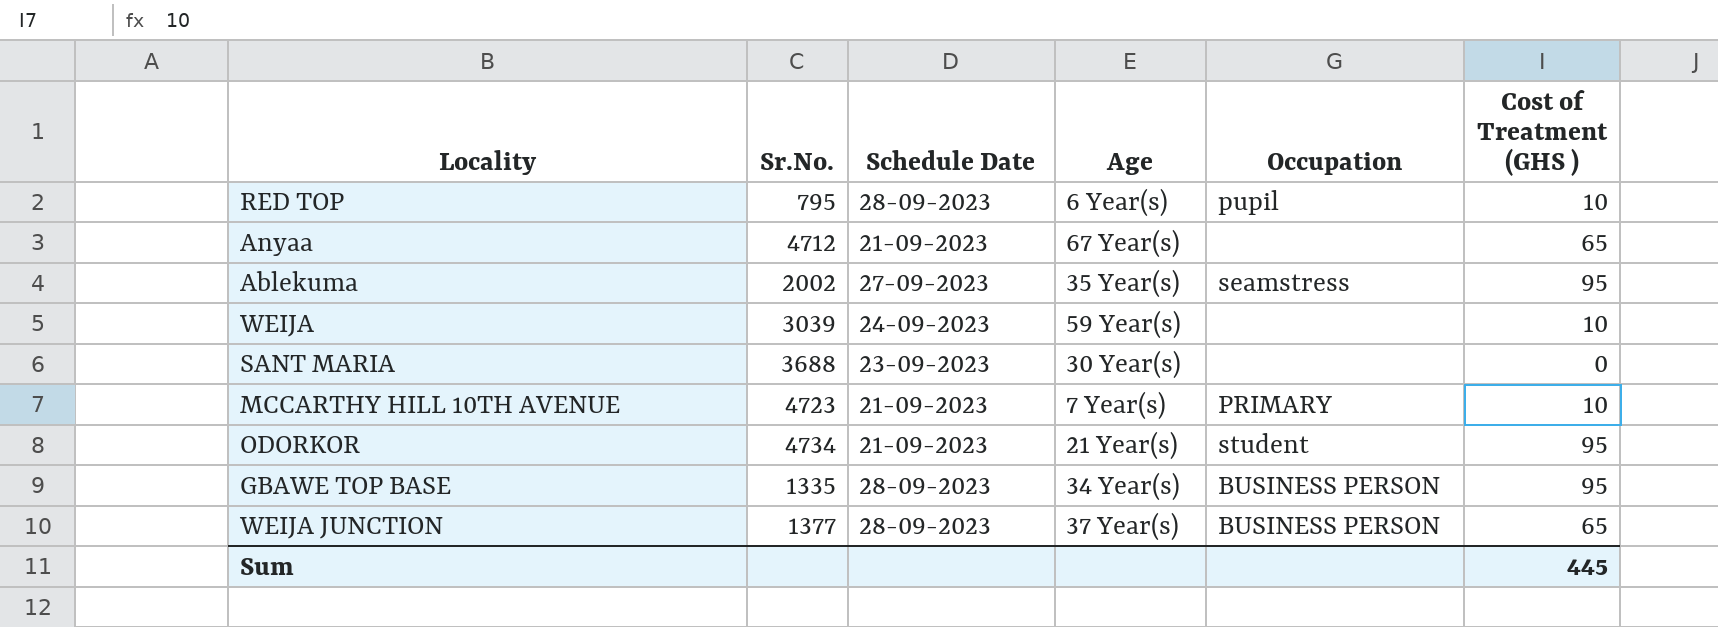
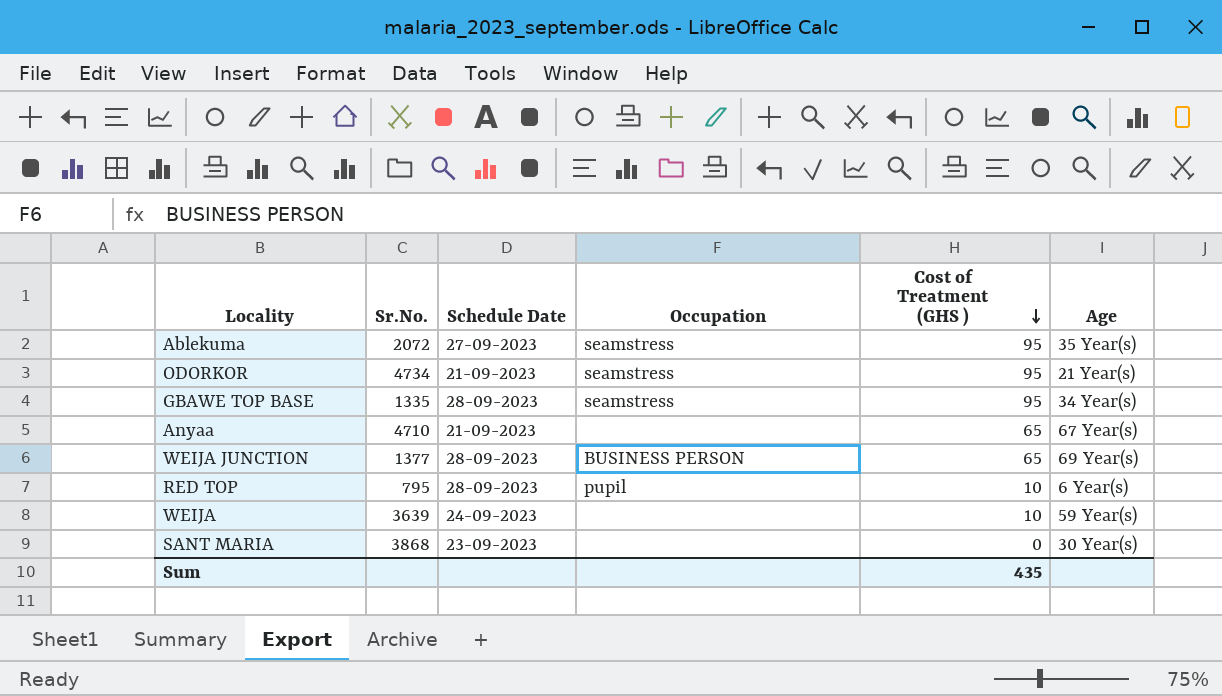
row order: none -> Cost of Treatment (GHS ) descending
column Age | position: 4 -> 6
row MCCARTHY HILL 10TH AVENUE: 4723 | 21-09-2023 | 7 Year(s) | PRIMARY | 10 -> none
Ablekuma | Sr.No.: 2002 -> 2072
ODORKOR | Occupation: student -> seamstress
GBAWE TOP BASE | Occupation: BUSINESS PERSON -> seamstress
Anyaa | Sr.No.: 4712 -> 4710
WEIJA JUNCTION | Age: 37 Year(s) -> 69 Year(s)
WEIJA | Sr.No.: 3039 -> 3639
SANT MARIA | Sr.No.: 3688 -> 3868
Sum | Cost of Treatment (GHS ): 445 -> 435

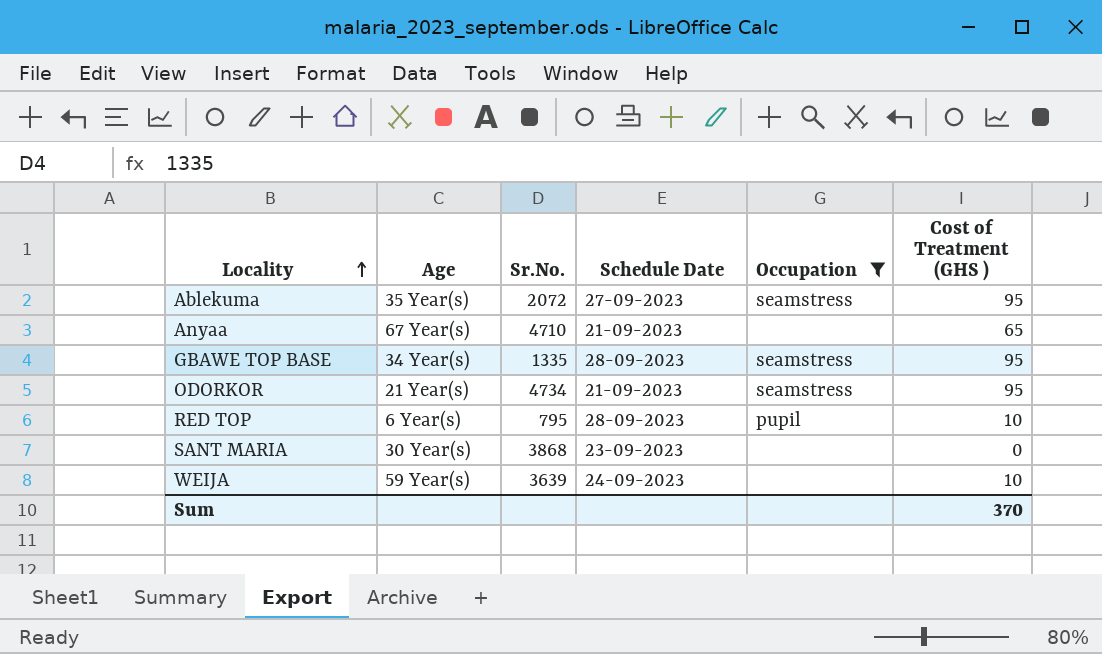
filter: none -> Occupation != BUSINESS PERSON
row order: Cost of Treatment (GHS ) descending -> Locality ascending
column Age | position: 6 -> 2
Sum | Cost of Treatment (GHS ): 435 -> 370

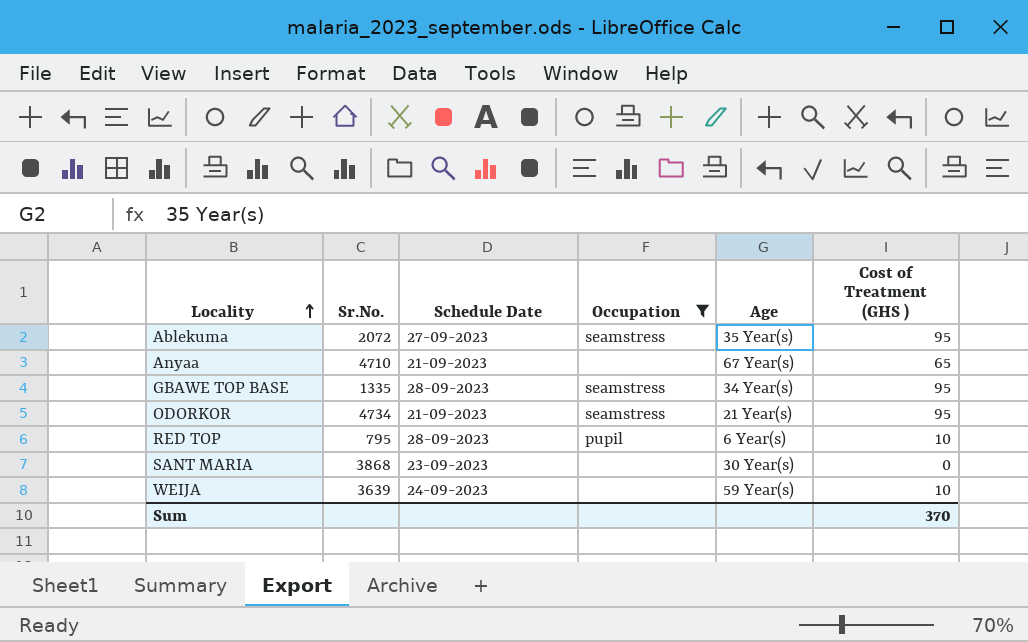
column Age | position: 2 -> 5

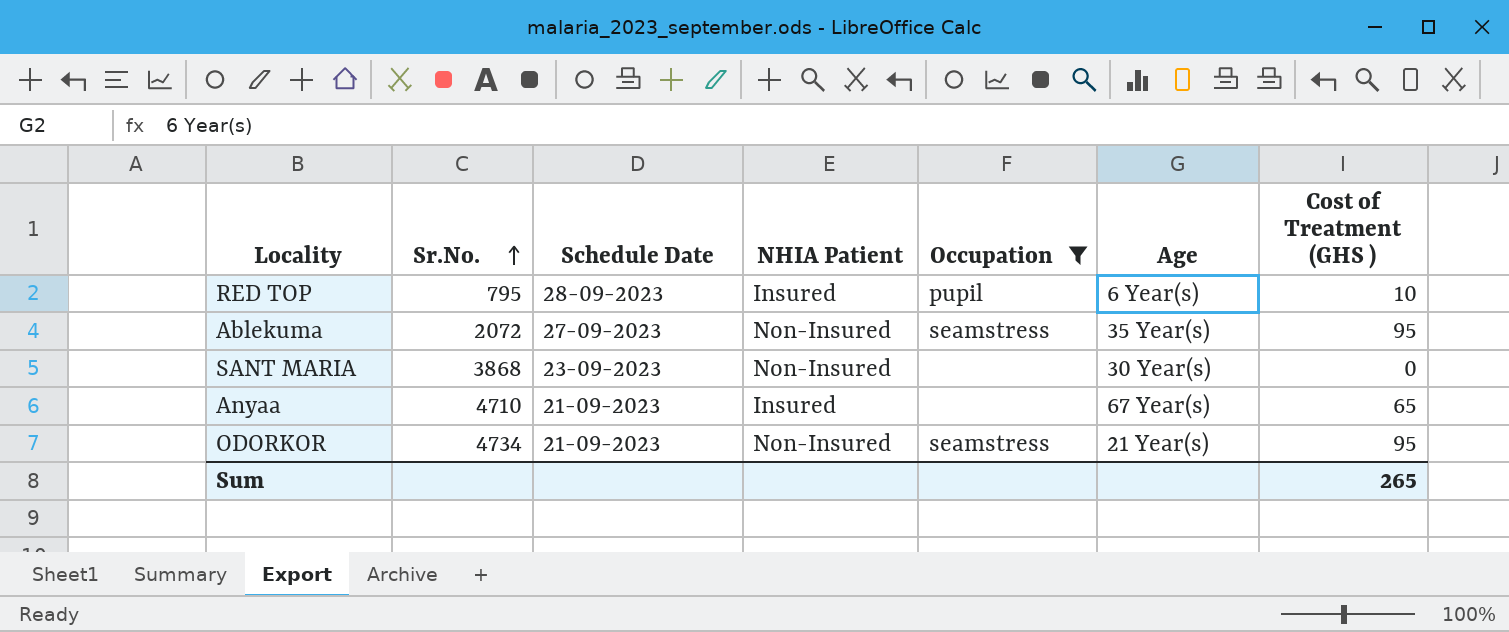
row order: Locality ascending -> Sr.No. ascending
column NHIA Patient | position: none -> 4
row GBAWE TOP BASE: 1335 | 28-09-2023 | seamstress | 34 Year(s) | 95 -> none
row WEIJA: 3639 | 24-09-2023 | none | 59 Year(s) | 10 -> none
Sum | Cost of Treatment (GHS ): 370 -> 265

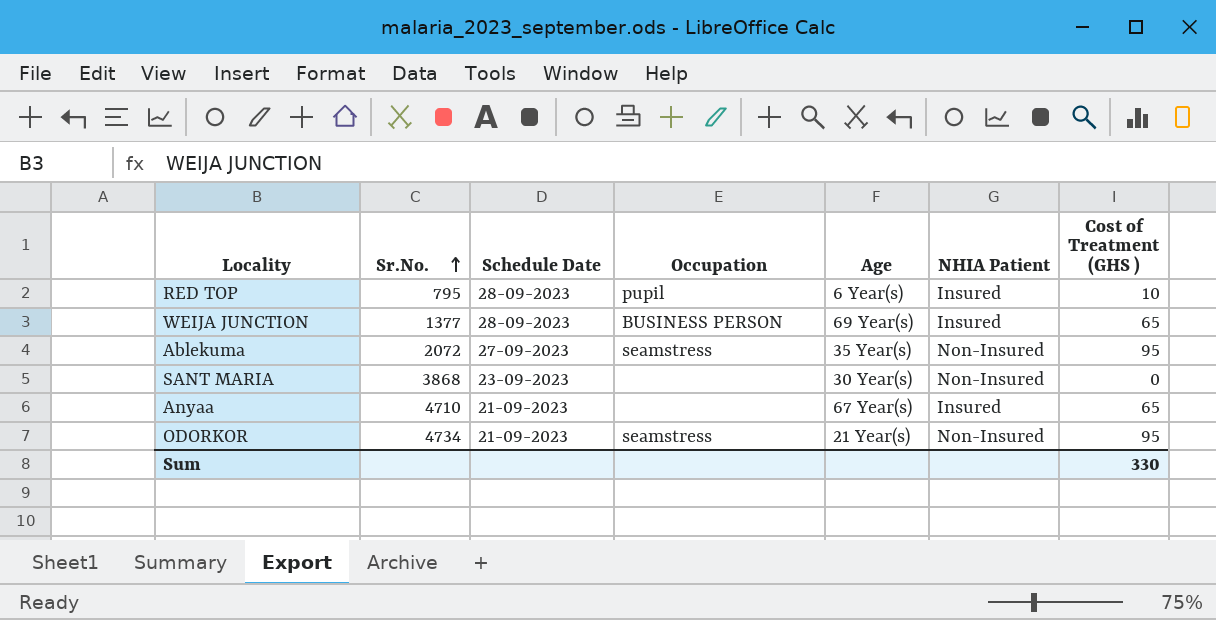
filter: Occupation != BUSINESS PERSON -> none
column NHIA Patient | position: 4 -> 6
Sum | Cost of Treatment (GHS ): 265 -> 330

